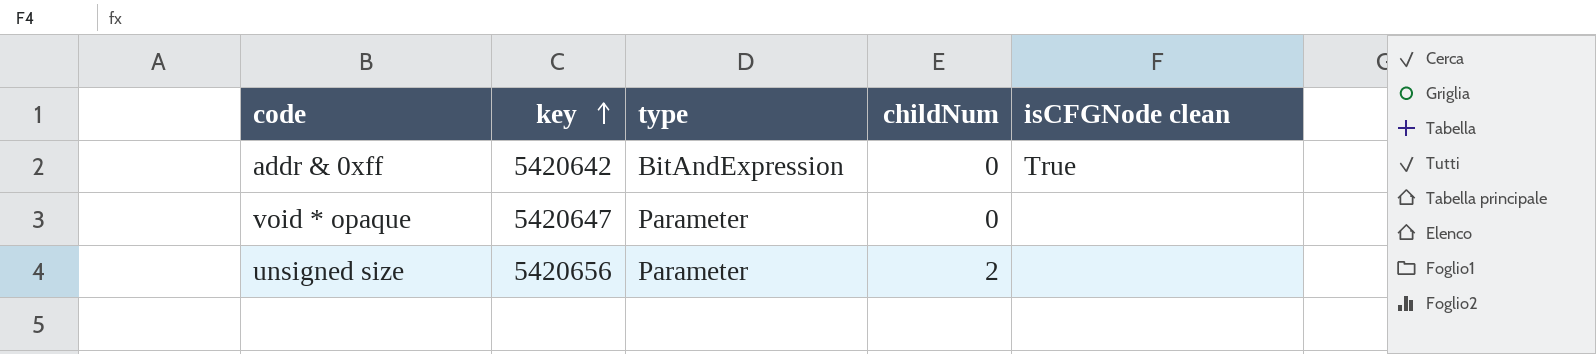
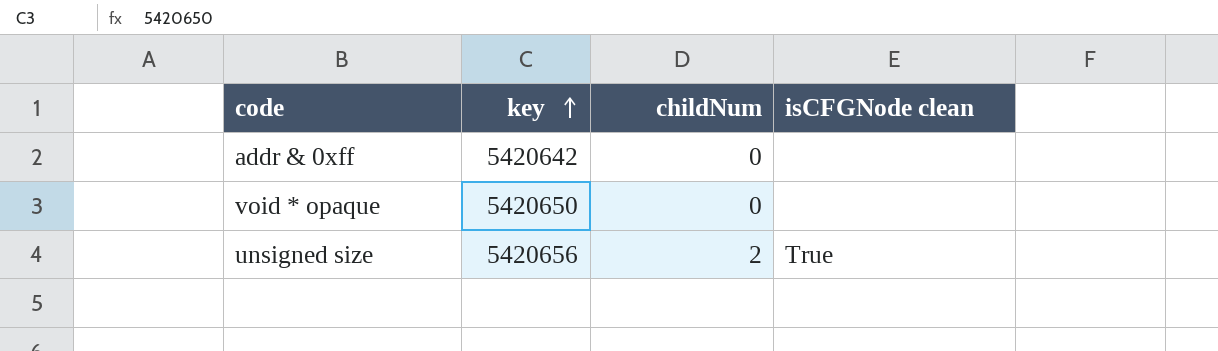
column type | position: 3 -> none
addr & 0xff | isCFGNode clean: True -> none
void * opaque | key: 5420647 -> 5420650
unsigned size | isCFGNode clean: none -> True

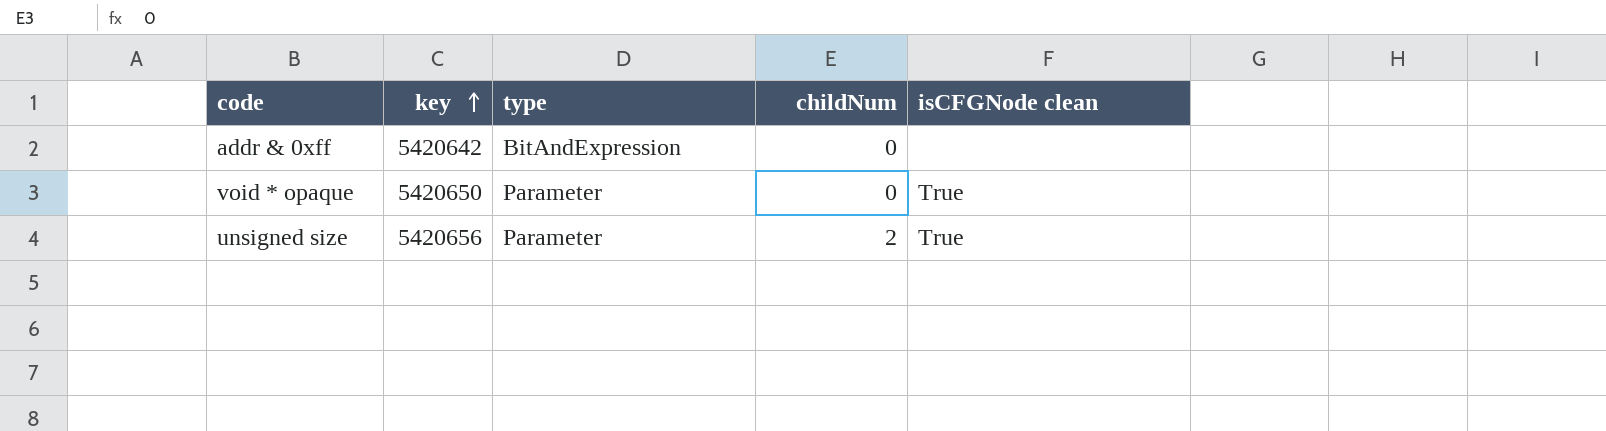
column type | position: none -> 3
void * opaque | isCFGNode clean: none -> True

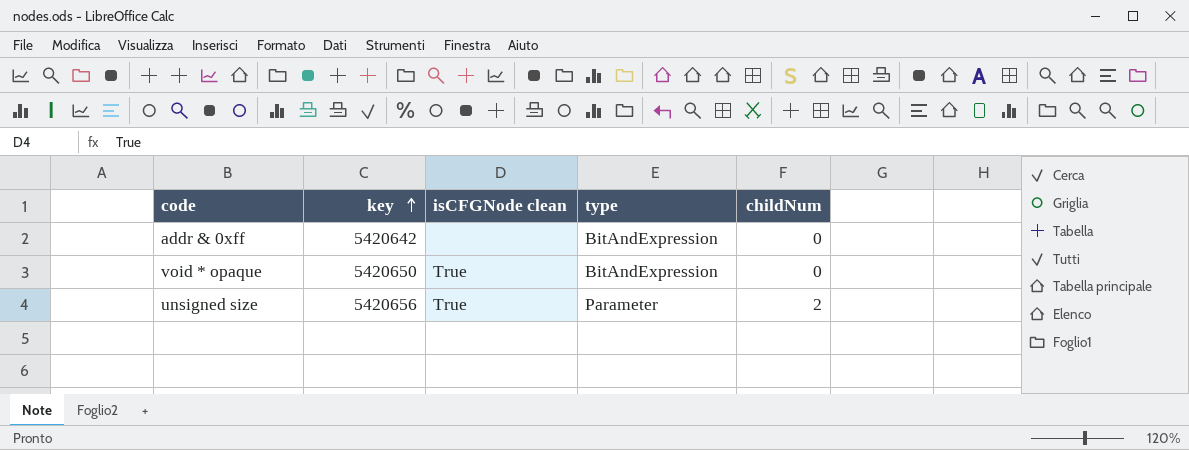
column isCFGNode clean | position: 5 -> 3
void * opaque | type: Parameter -> BitAndExpression

